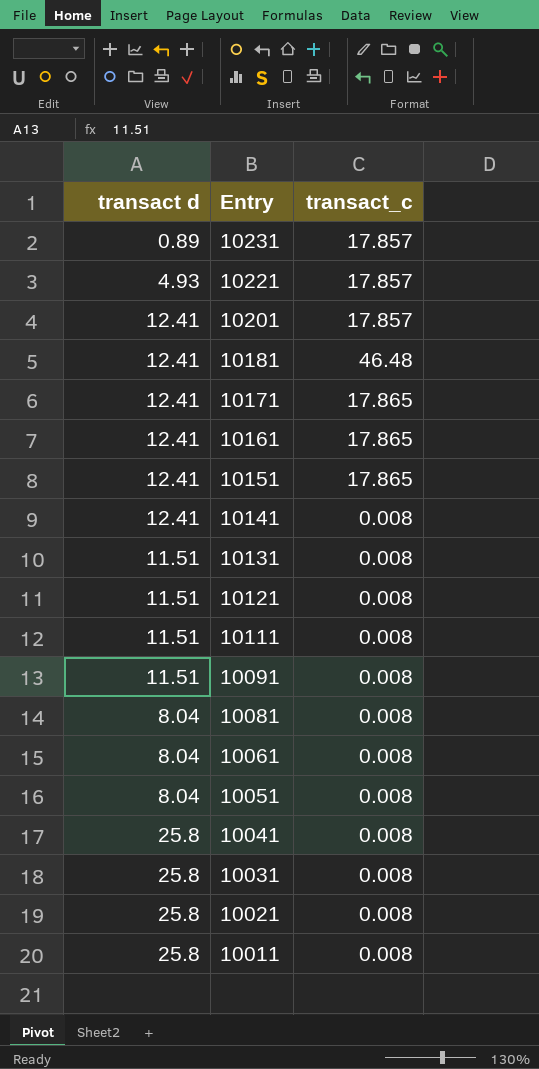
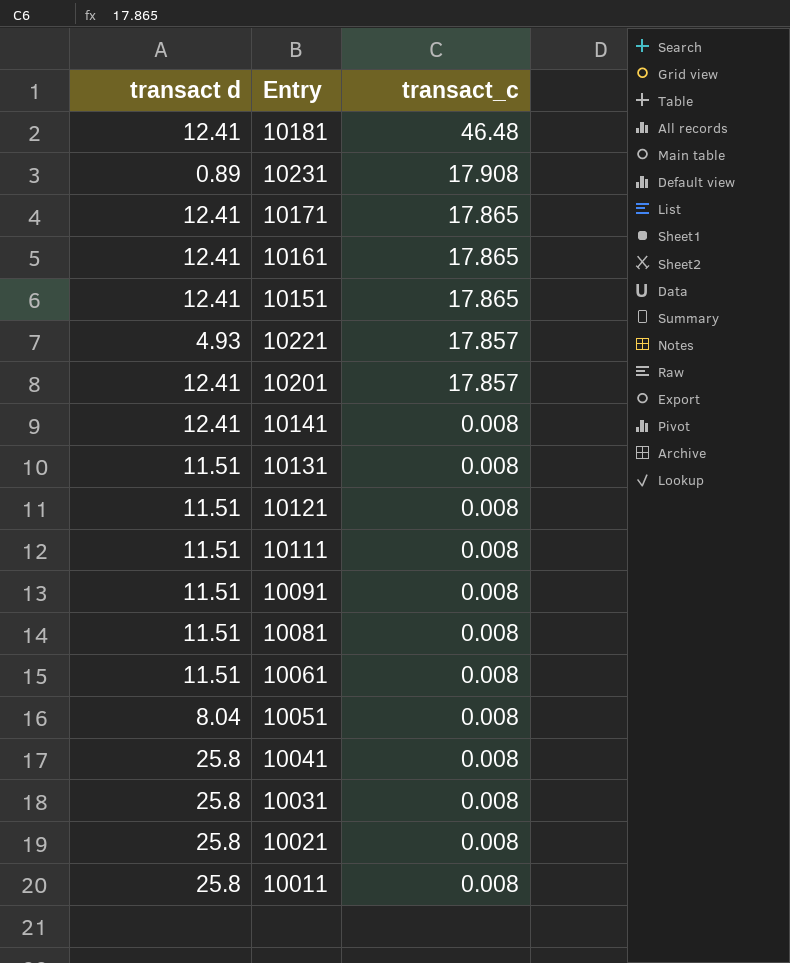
row order: Entry descending -> transact_c descending
10231 | transact_c: 17.857 -> 17.908
10081 | transact d: 8.04 -> 11.51
10061 | transact d: 8.04 -> 11.51

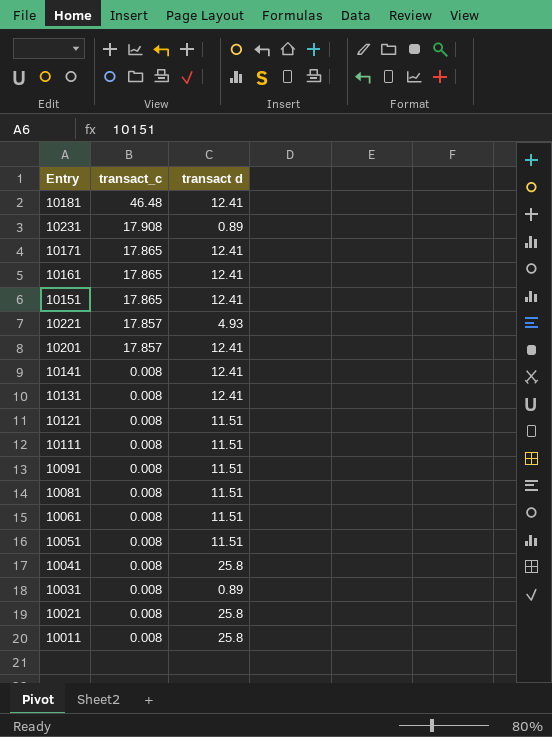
column transact d | position: 1 -> 3
10131 | transact d: 11.51 -> 12.41
10051 | transact d: 8.04 -> 11.51
10031 | transact d: 25.8 -> 0.89

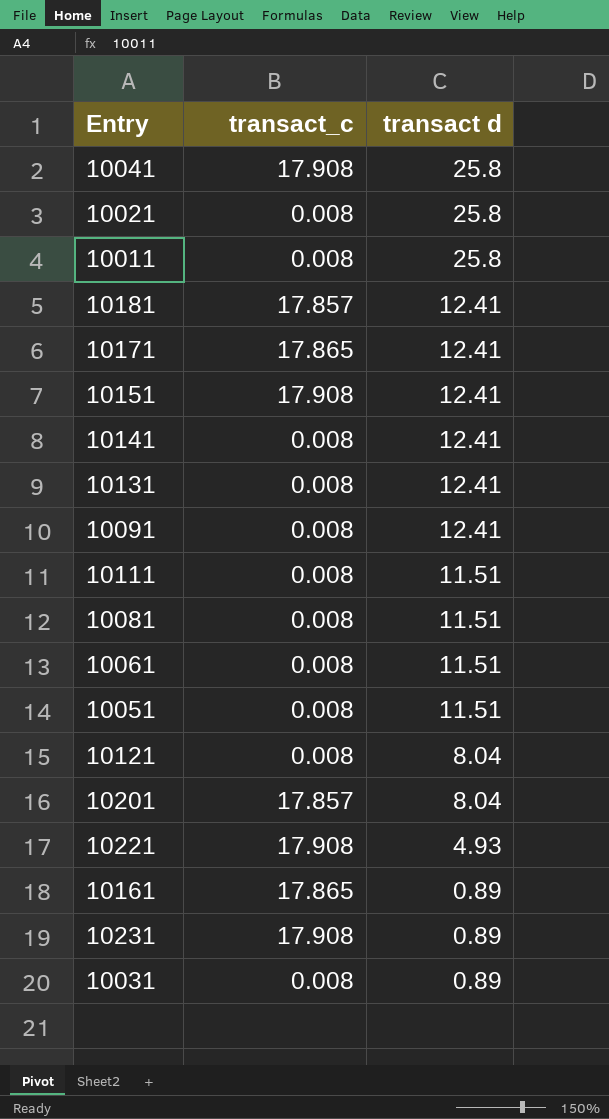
row order: transact_c descending -> transact d descending
10041 | transact_c: 0.008 -> 17.908
10181 | transact_c: 46.48 -> 17.857
10151 | transact_c: 17.865 -> 17.908
10091 | transact d: 11.51 -> 12.41
10121 | transact d: 11.51 -> 8.04
10201 | transact d: 12.41 -> 8.04
10221 | transact_c: 17.857 -> 17.908
10161 | transact d: 12.41 -> 0.89

